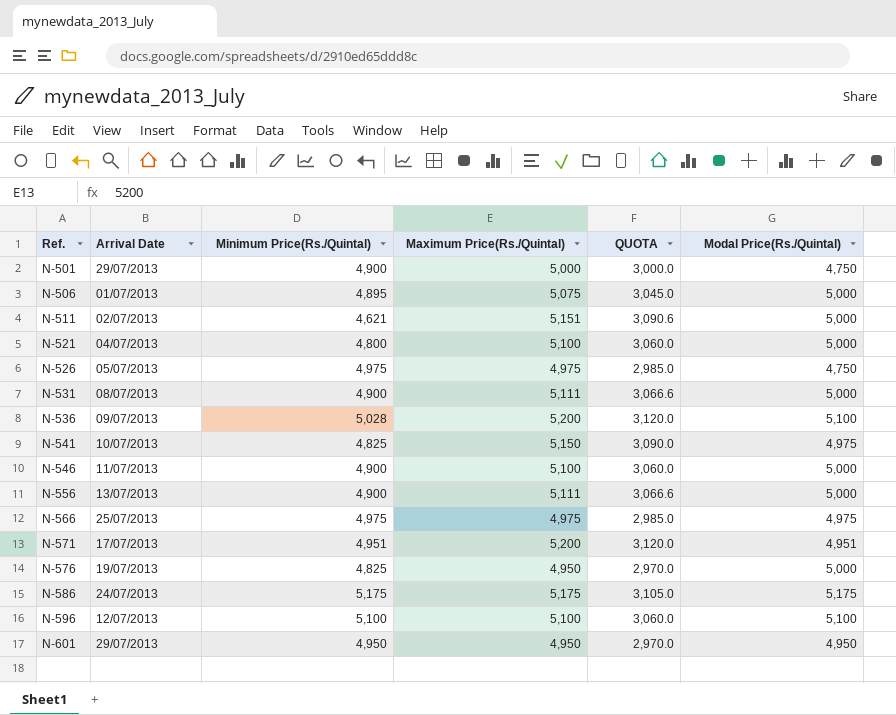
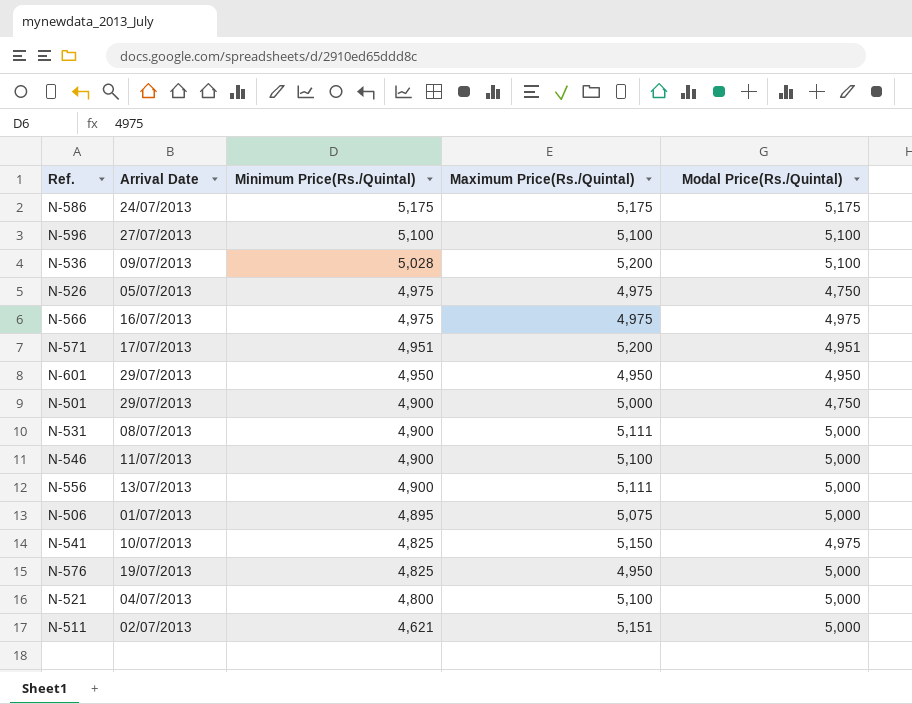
row order: Ref. ascending -> Minimum Price(Rs./Quintal) descending
column QUOTA | formula: [Maximum Price(Rs./Quintal)] * 0.6 -> none
N-596 | Arrival Date: 12/07/2013 -> 27/07/2013
N-566 | Arrival Date: 25/07/2013 -> 16/07/2013

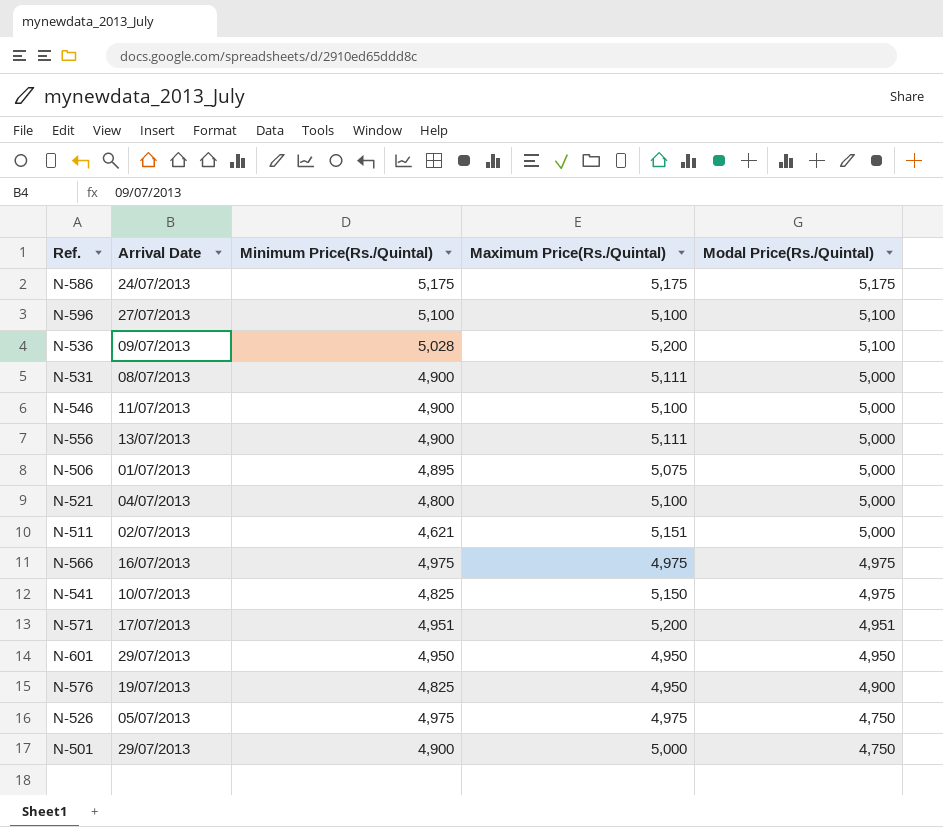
row order: Minimum Price(Rs./Quintal) descending -> Modal Price(Rs./Quintal) descending
N-576 | Modal Price(Rs./Quintal): 5,000 -> 4,900

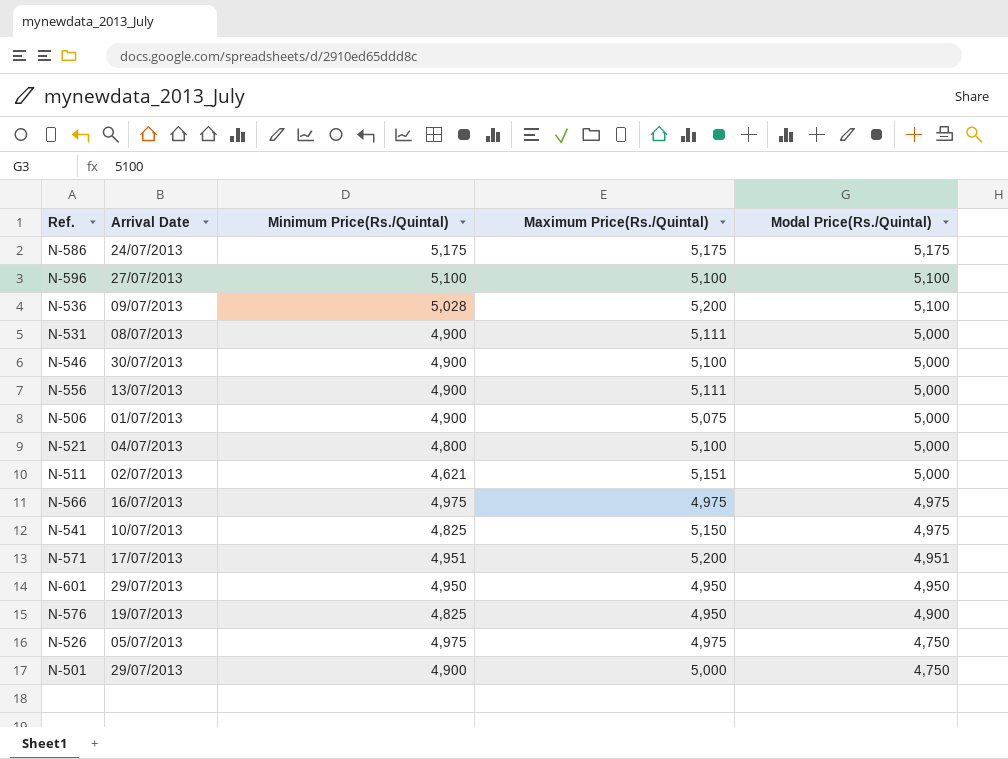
N-546 | Arrival Date: 11/07/2013 -> 30/07/2013
N-506 | Minimum Price(Rs./Quintal): 4,895 -> 4,900

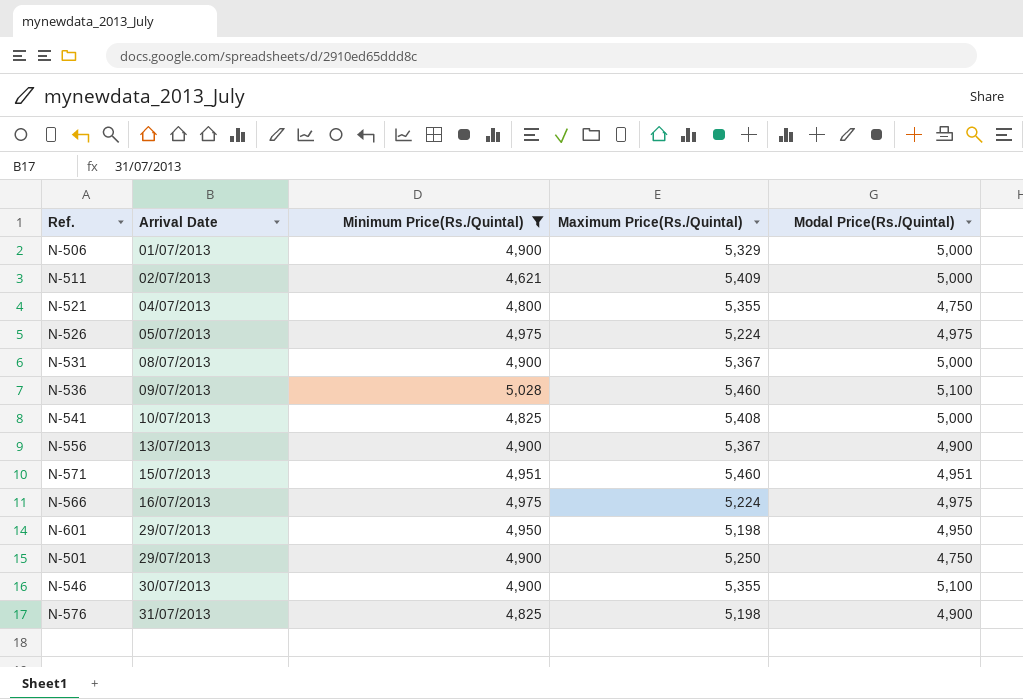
filter: none -> Minimum Price(Rs./Quintal) <= 5,028
row order: Modal Price(Rs./Quintal) descending -> Arrival Date ascending
N-506 | Maximum Price(Rs./Quintal): 5,075 -> 5,329
N-511 | Maximum Price(Rs./Quintal): 5,151 -> 5,409
N-521 | Maximum Price(Rs./Quintal): 5,100 -> 5,355
N-521 | Modal Price(Rs./Quintal): 5,000 -> 4,750
N-526 | Maximum Price(Rs./Quintal): 4,975 -> 5,224
N-526 | Modal Price(Rs./Quintal): 4,750 -> 4,975
N-531 | Maximum Price(Rs./Quintal): 5,111 -> 5,367
N-536 | Maximum Price(Rs./Quintal): 5,200 -> 5,460
N-541 | Maximum Price(Rs./Quintal): 5,150 -> 5,408
N-541 | Modal Price(Rs./Quintal): 4,975 -> 5,000
N-556 | Maximum Price(Rs./Quintal): 5,111 -> 5,367
N-556 | Modal Price(Rs./Quintal): 5,000 -> 4,900
N-571 | Arrival Date: 17/07/2013 -> 15/07/2013
N-571 | Maximum Price(Rs./Quintal): 5,200 -> 5,460
N-566 | Maximum Price(Rs./Quintal): 4,975 -> 5,224
N-601 | Maximum Price(Rs./Quintal): 4,950 -> 5,198
N-501 | Maximum Price(Rs./Quintal): 5,000 -> 5,250
N-546 | Maximum Price(Rs./Quintal): 5,100 -> 5,355
N-546 | Modal Price(Rs./Quintal): 5,000 -> 5,100
N-576 | Arrival Date: 19/07/2013 -> 31/07/2013
N-576 | Maximum Price(Rs./Quintal): 4,950 -> 5,198

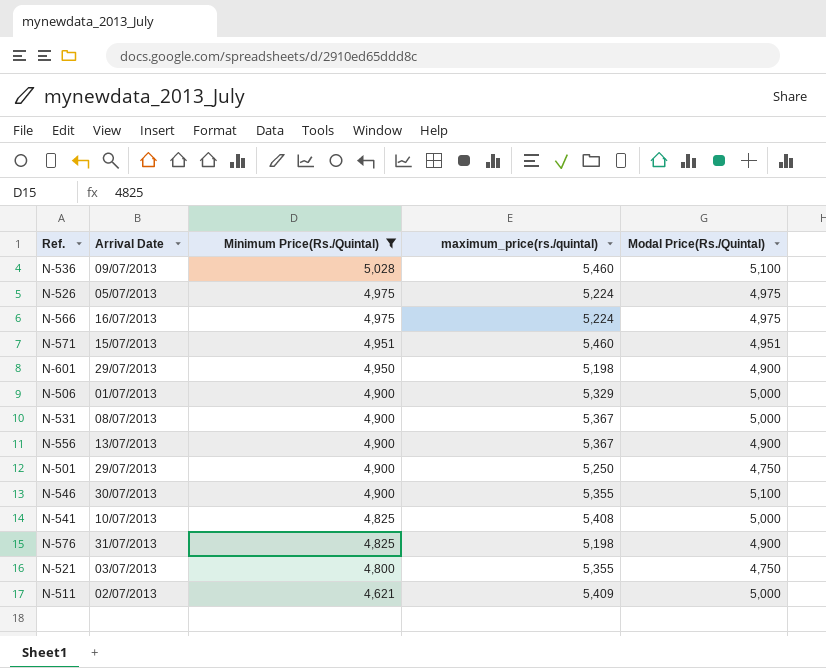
row order: Arrival Date ascending -> Minimum Price(Rs./Quintal) descending
column name: Maximum Price(Rs./Quintal) -> maximum_price(rs./quintal)
N-601 | Modal Price(Rs./Quintal): 4,950 -> 4,900
N-521 | Arrival Date: 04/07/2013 -> 03/07/2013

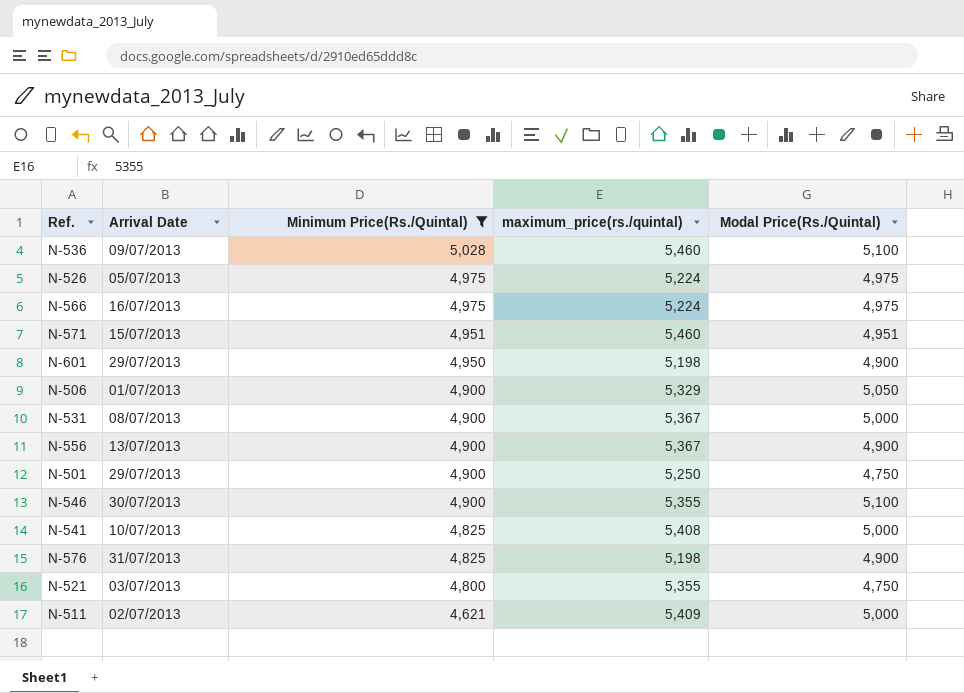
N-506 | Modal Price(Rs./Quintal): 5,000 -> 5,050

